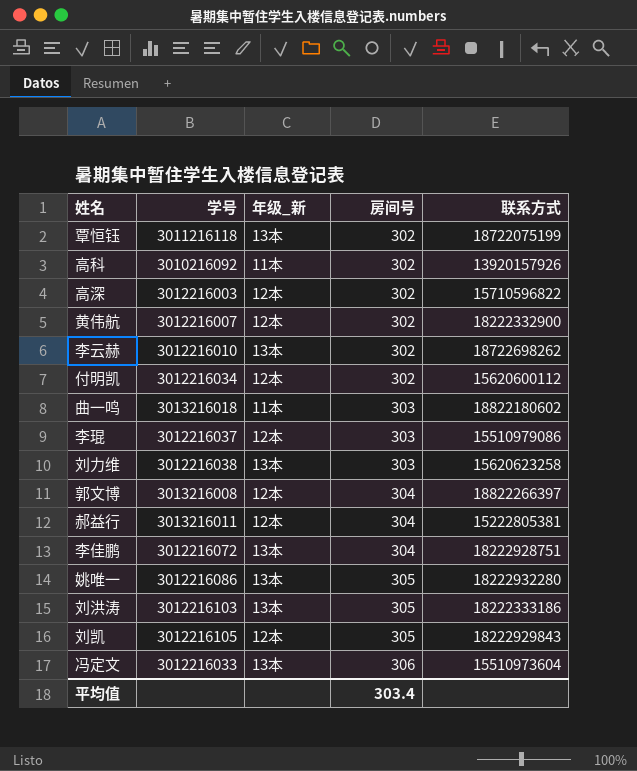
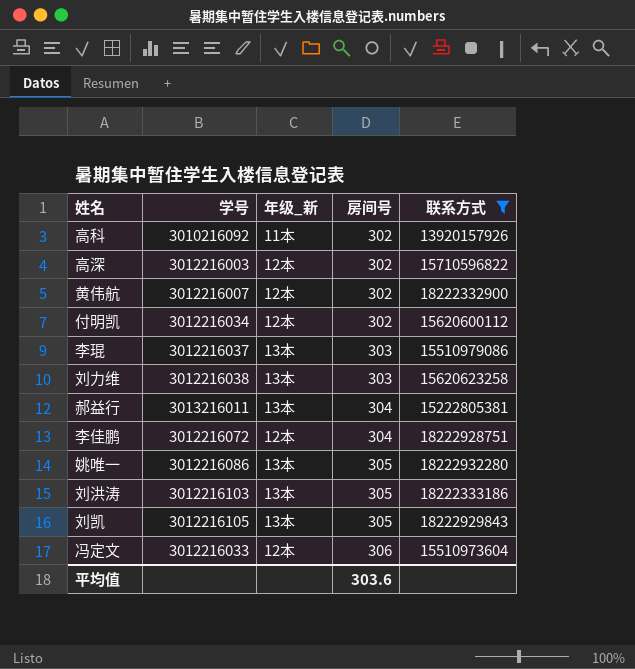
filter: none -> 联系方式 <= 18222932280
李琨 | 年级_新: 12本 -> 13本
郝益行 | 年级_新: 12本 -> 13本
李佳鹏 | 年级_新: 13本 -> 12本
刘凯 | 年级_新: 12本 -> 13本
冯定文 | 年级_新: 13本 -> 12本
平均值 | 房间号: 303.4 -> 303.6

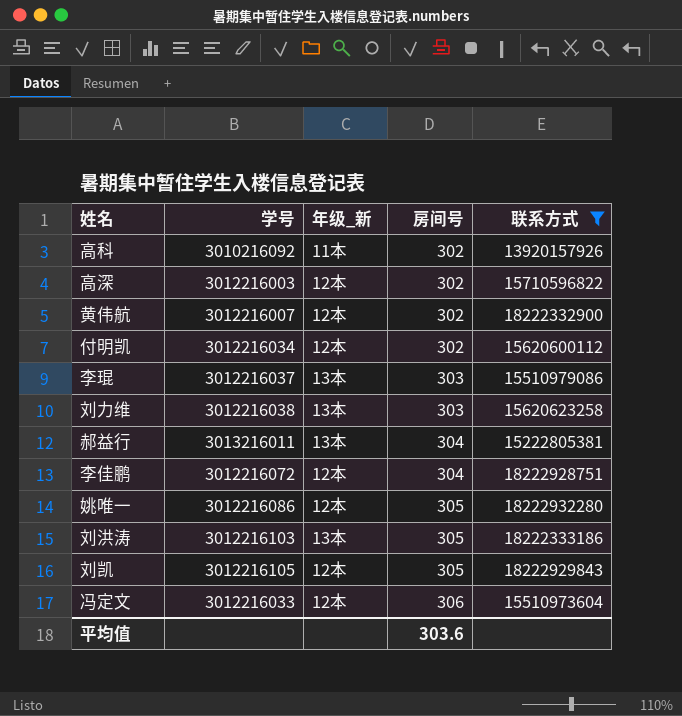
姚唯一 | 年级_新: 13本 -> 12本
刘凯 | 年级_新: 13本 -> 12本

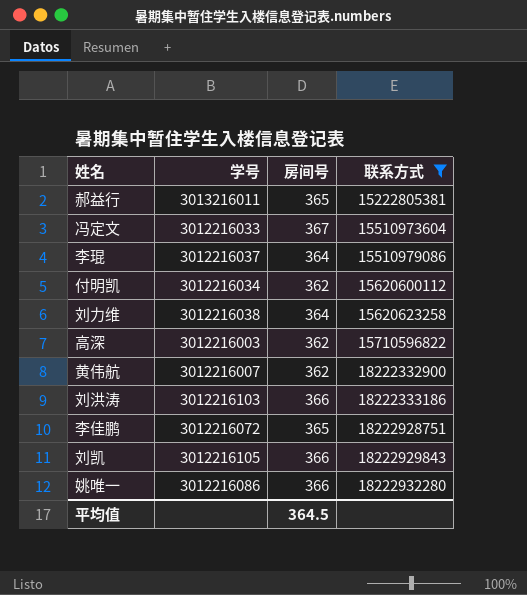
row order: 房间号 ascending -> 联系方式 ascending
column 年级_新 | position: 3 -> none
row 高科: 3010216092 | 11本 | 302 | 13920157926 -> none
郝益行 | 房间号: 304 -> 365
冯定文 | 房间号: 306 -> 367
李琨 | 房间号: 303 -> 364
付明凯 | 房间号: 302 -> 362
刘力维 | 房间号: 303 -> 364
高深 | 房间号: 302 -> 362
黄伟航 | 房间号: 302 -> 362
刘洪涛 | 房间号: 305 -> 366
李佳鹏 | 房间号: 304 -> 365
刘凯 | 房间号: 305 -> 366
姚唯一 | 房间号: 305 -> 366
平均值 | 房间号: 303.6 -> 364.5

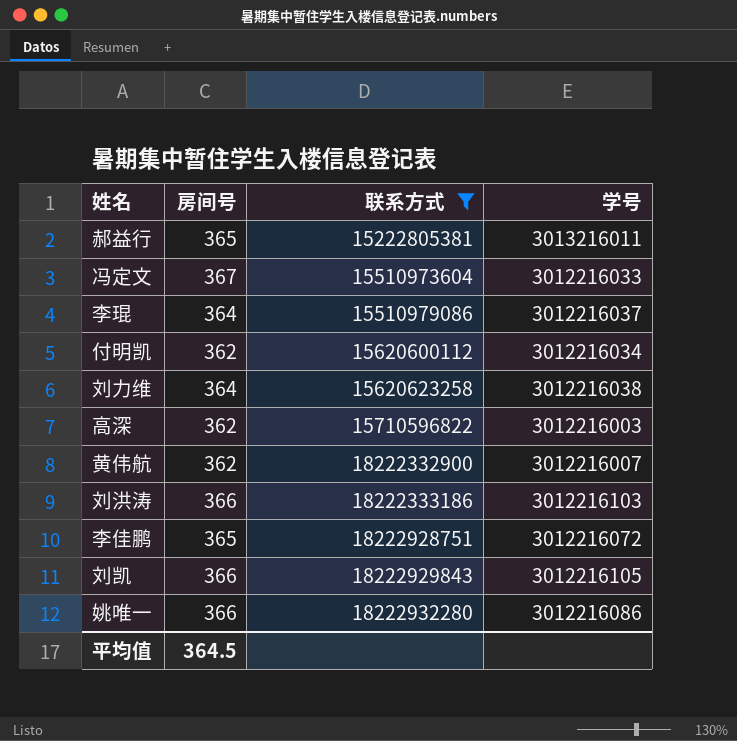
column 学号 | position: 2 -> 4

